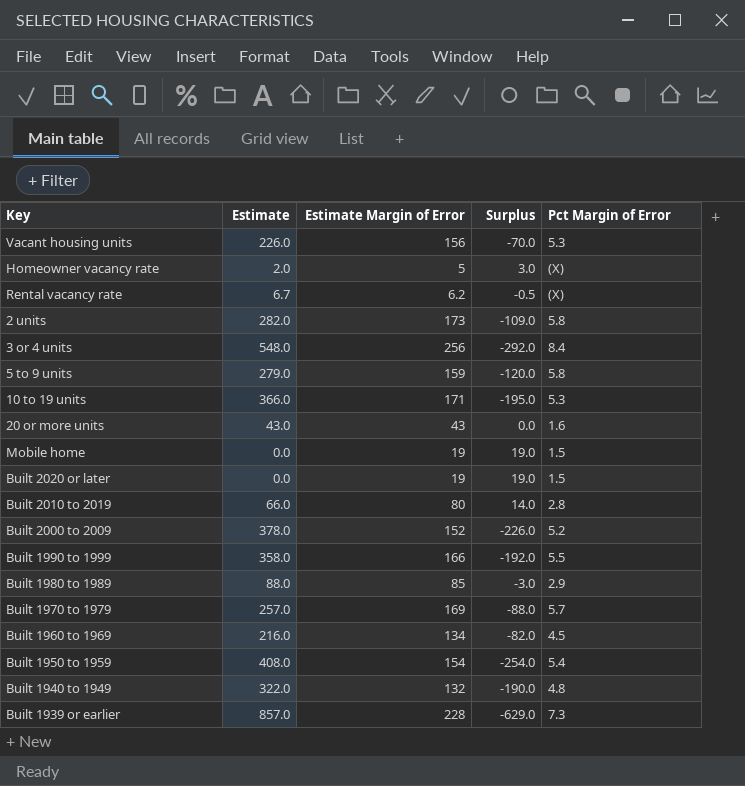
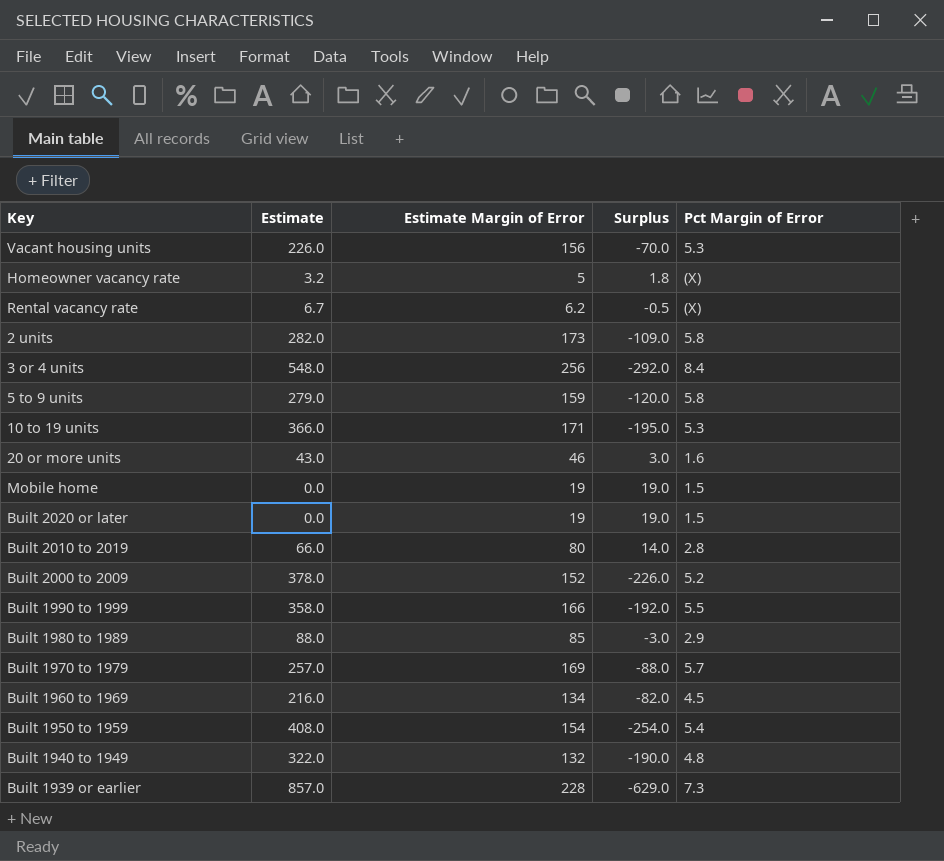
Homeowner vacancy rate | Estimate: 2.0 -> 3.2
Homeowner vacancy rate | Surplus: 3.0 -> 1.8
20 or more units | Estimate Margin of Error: 43 -> 46
20 or more units | Surplus: 0.0 -> 3.0

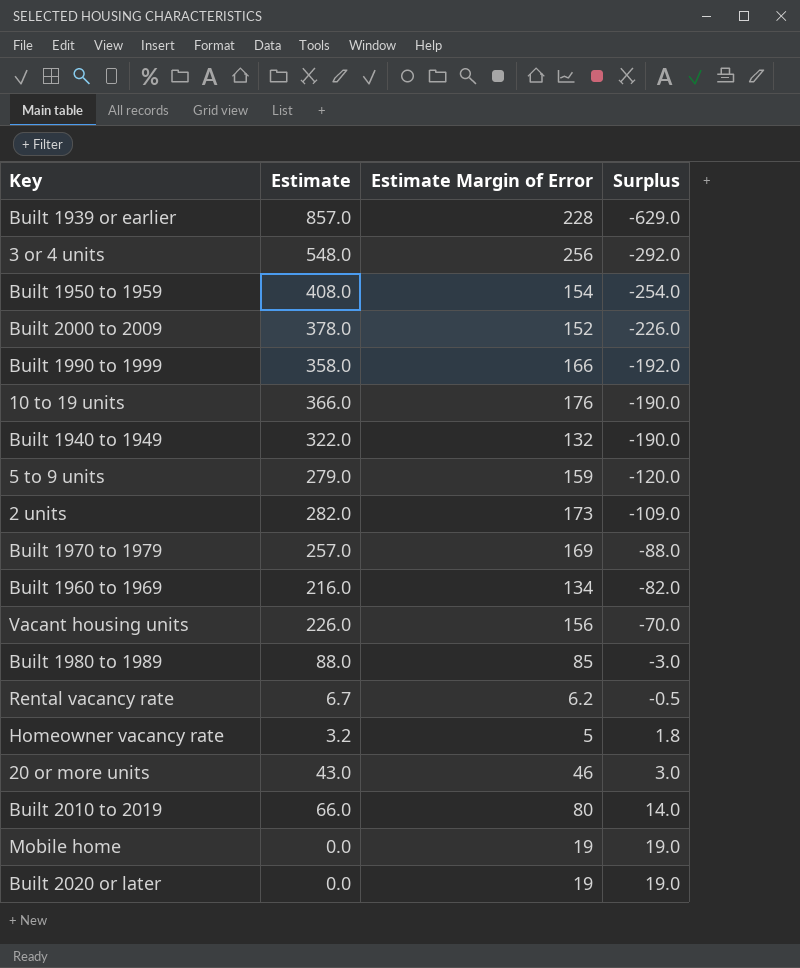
row order: none -> Surplus ascending
column Pct Margin of Error | position: 5 -> none
10 to 19 units | Estimate Margin of Error: 171 -> 176
10 to 19 units | Surplus: -195.0 -> -190.0

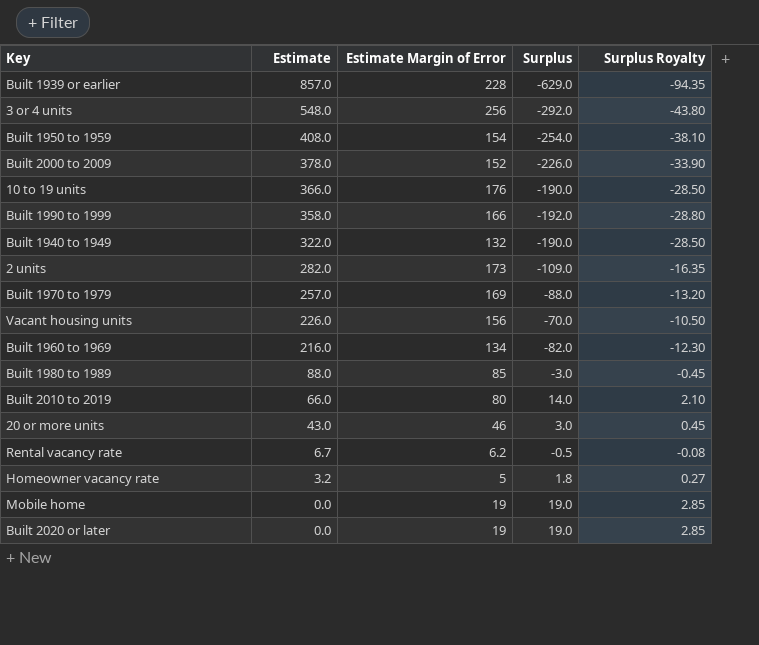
row order: Surplus ascending -> Estimate descending
column Surplus Royalty | formula: none -> [Surplus] * 0.15
row 5 to 9 units: 279.0 | 159 | -120.0 -> none

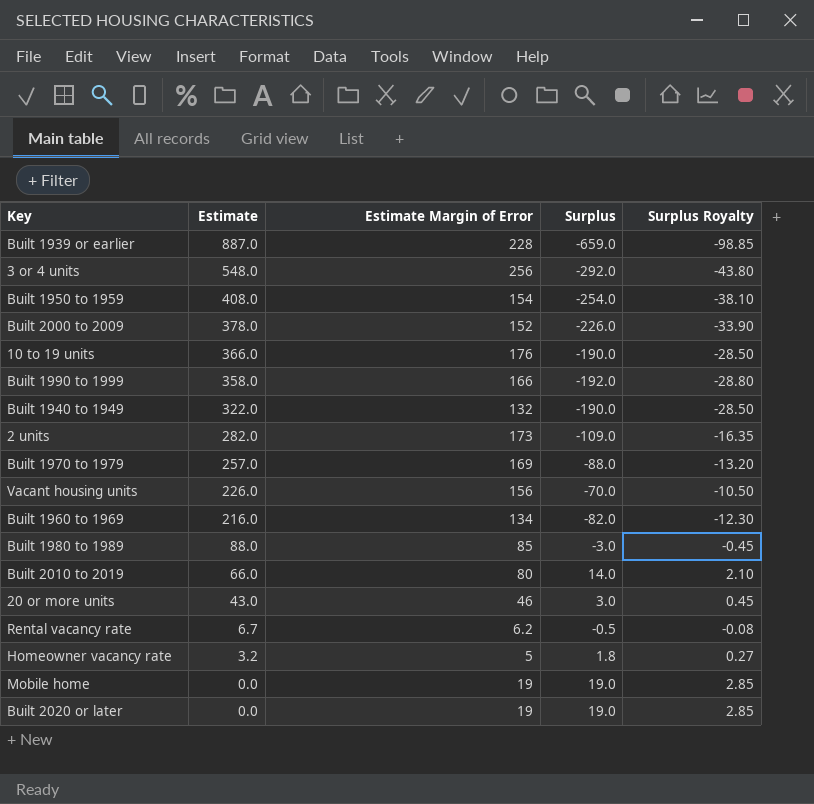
Built 1939 or earlier | Estimate: 857.0 -> 887.0
Built 1939 or earlier | Surplus: -629.0 -> -659.0
Built 1939 or earlier | Surplus Royalty: -94.35 -> -98.85

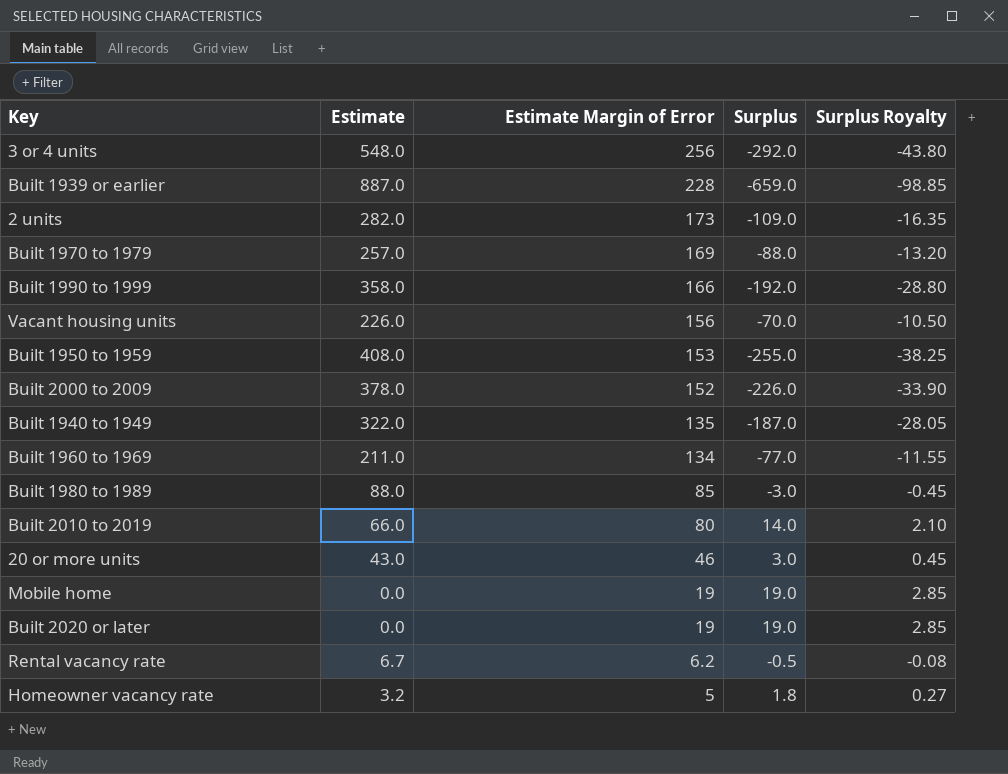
row order: Estimate descending -> Estimate Margin of Error descending
row 10 to 19 units: 366.0 | 176 | -190.0 | -28.50 -> none
Built 1950 to 1959 | Estimate Margin of Error: 154 -> 153
Built 1950 to 1959 | Surplus: -254.0 -> -255.0
Built 1950 to 1959 | Surplus Royalty: -38.10 -> -38.25
Built 1940 to 1949 | Estimate Margin of Error: 132 -> 135
Built 1940 to 1949 | Surplus: -190.0 -> -187.0
Built 1940 to 1949 | Surplus Royalty: -28.50 -> -28.05
Built 1960 to 1969 | Estimate: 216.0 -> 211.0
Built 1960 to 1969 | Surplus: -82.0 -> -77.0
Built 1960 to 1969 | Surplus Royalty: -12.30 -> -11.55

